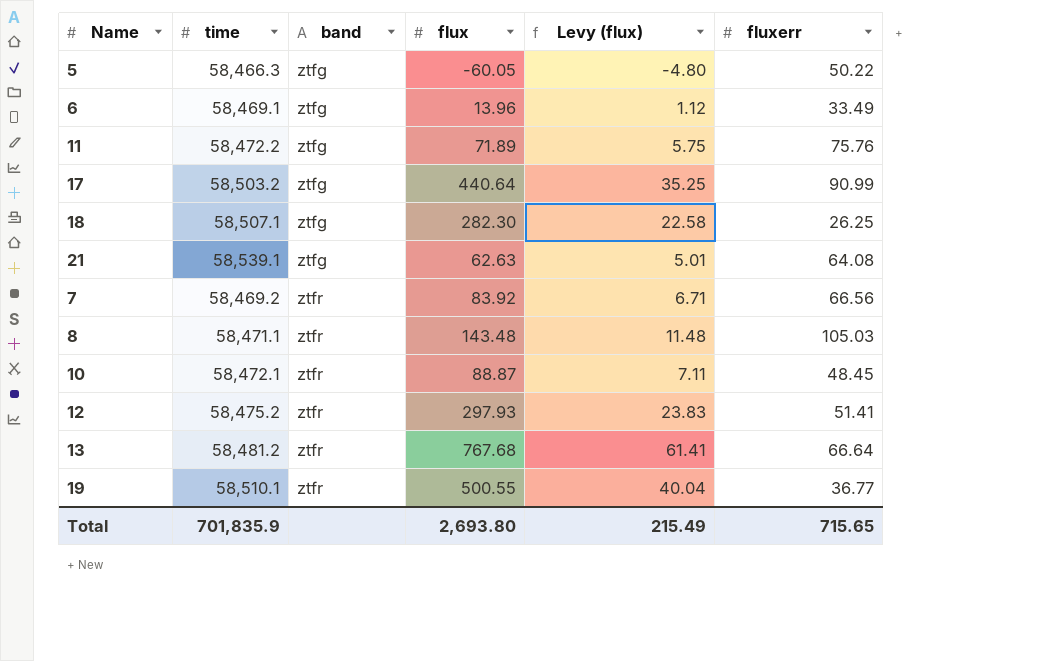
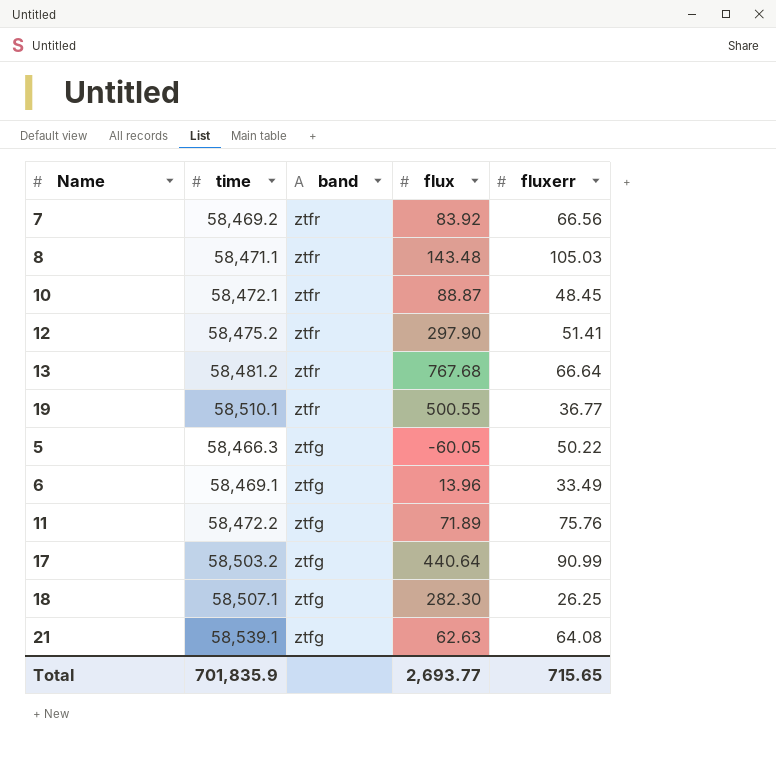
row order: band ascending -> band descending
column Levy (flux) | formula: [flux] * 0.08 -> none
12 | flux: 297.93 -> 297.90
Total | flux: 2,693.80 -> 2,693.77

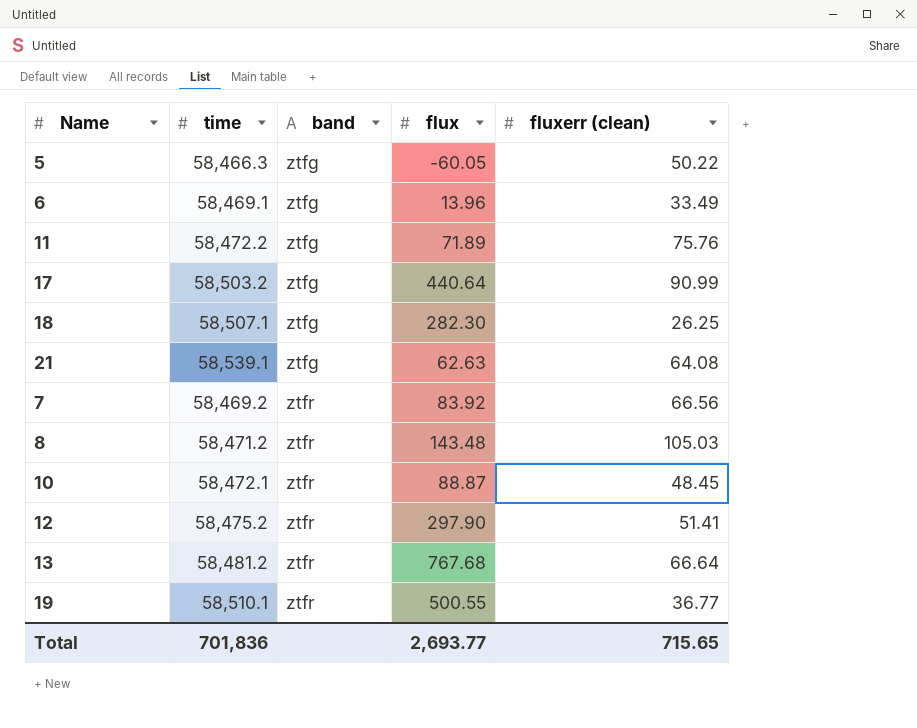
row order: band descending -> band ascending
column name: fluxerr -> fluxerr (clean)
8 | time: 58,471.1 -> 58,471.2
Total | time: 701,835.9 -> 701,836

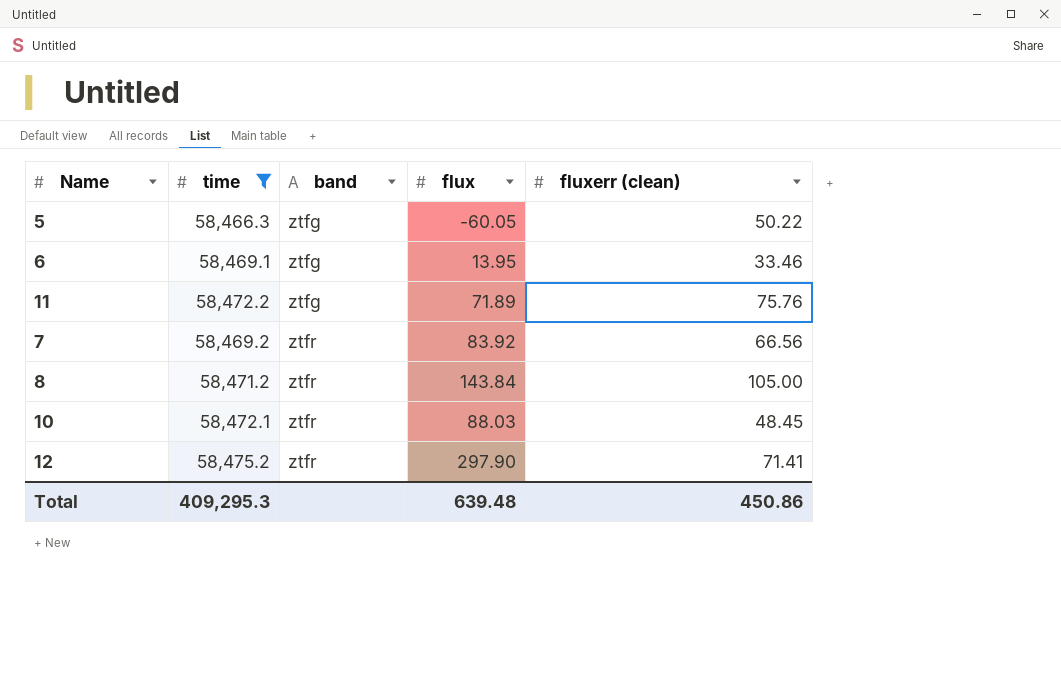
filter: none -> time <= 58,475.2
6 | flux: 13.96 -> 13.95
6 | fluxerr (clean): 33.49 -> 33.46
8 | flux: 143.48 -> 143.84
8 | fluxerr (clean): 105.03 -> 105.00
10 | flux: 88.87 -> 88.03
12 | fluxerr (clean): 51.41 -> 71.41
Total | time: 701,836 -> 409,295.3
Total | flux: 2,693.77 -> 639.48
Total | fluxerr (clean): 715.65 -> 450.86

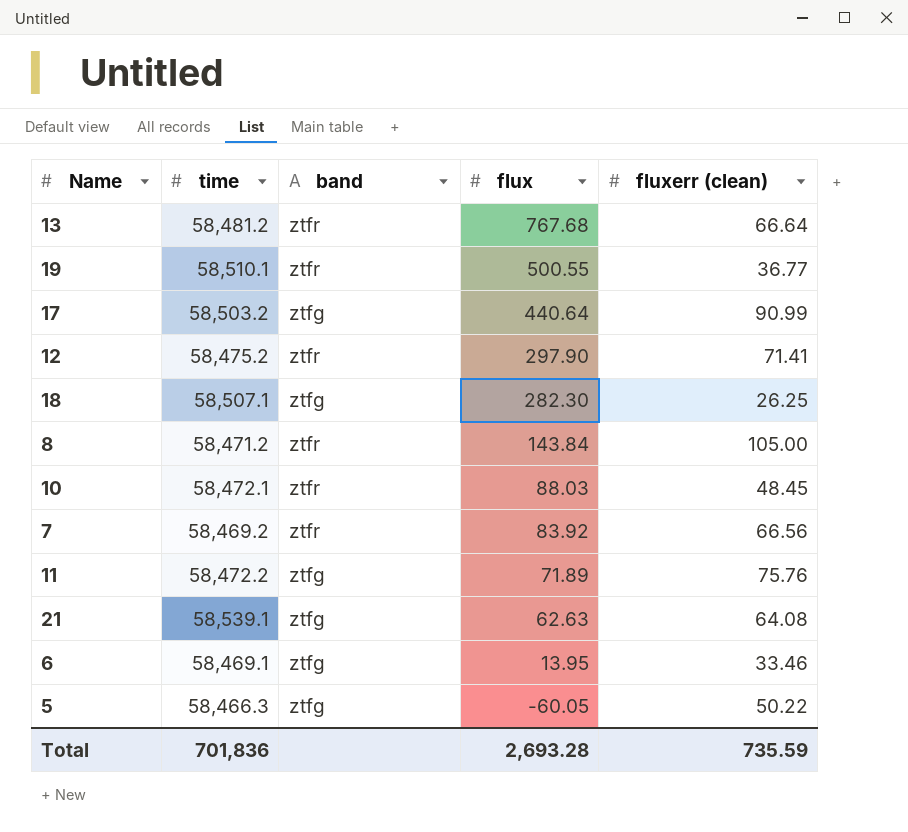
filter: time <= 58,475.2 -> none
row order: band ascending -> flux descending
Total | time: 409,295.3 -> 701,836
Total | flux: 639.48 -> 2,693.28
Total | fluxerr (clean): 450.86 -> 735.59

